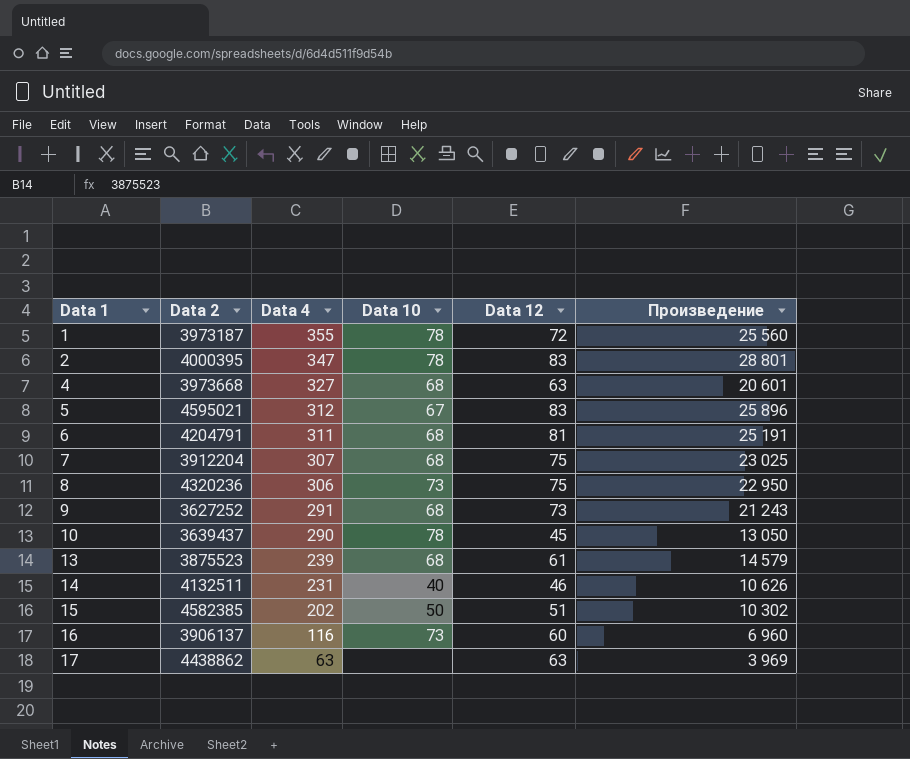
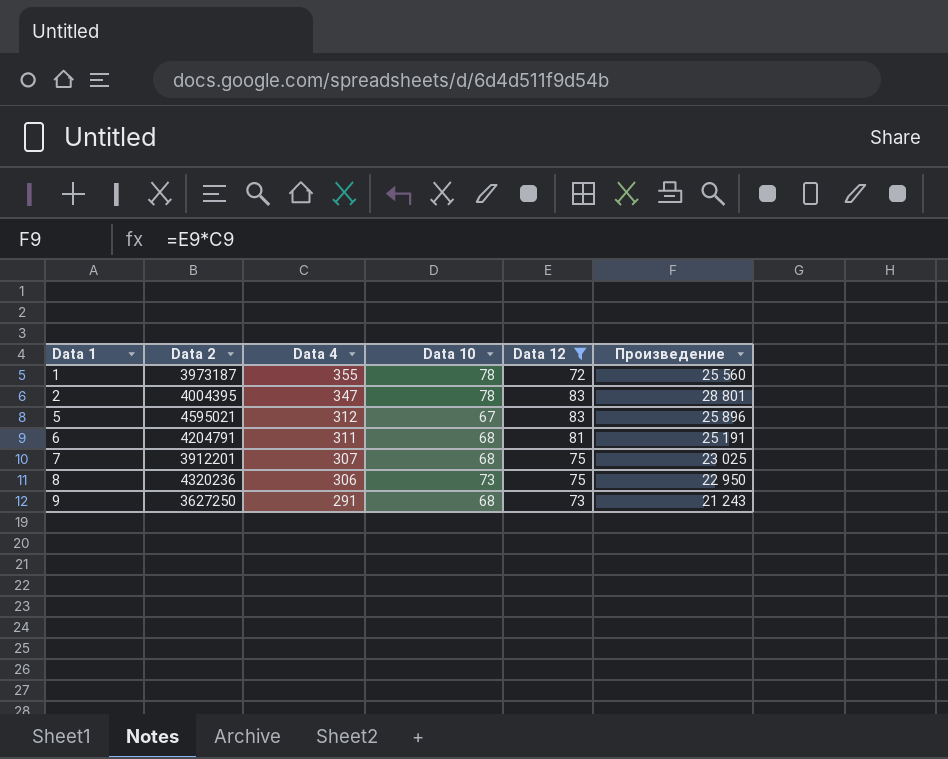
filter: none -> Data 12 >= 72
2 | Data 2: 4000395 -> 4004395
7 | Data 2: 3912204 -> 3912201
9 | Data 2: 3627252 -> 3627250

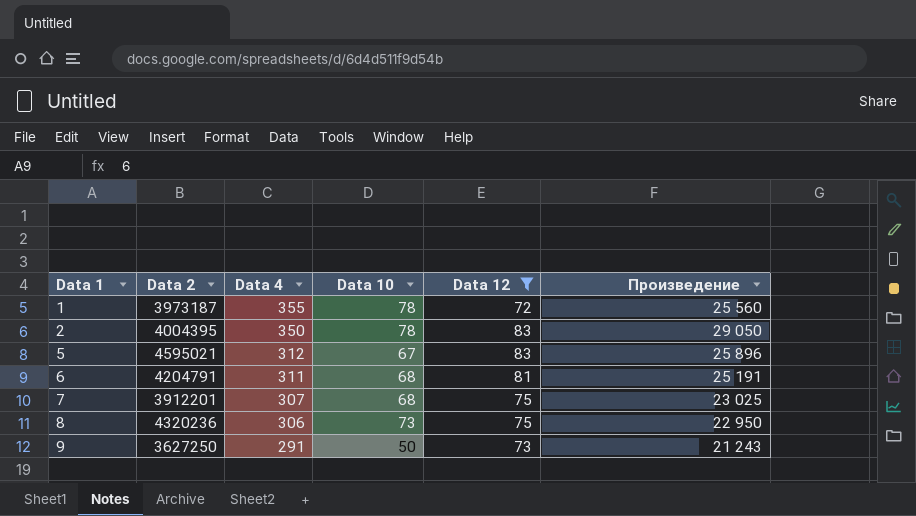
2 | Data 4: 347 -> 350
2 | Произведение: 28 801 -> 29 050
9 | Data 10: 68 -> 50

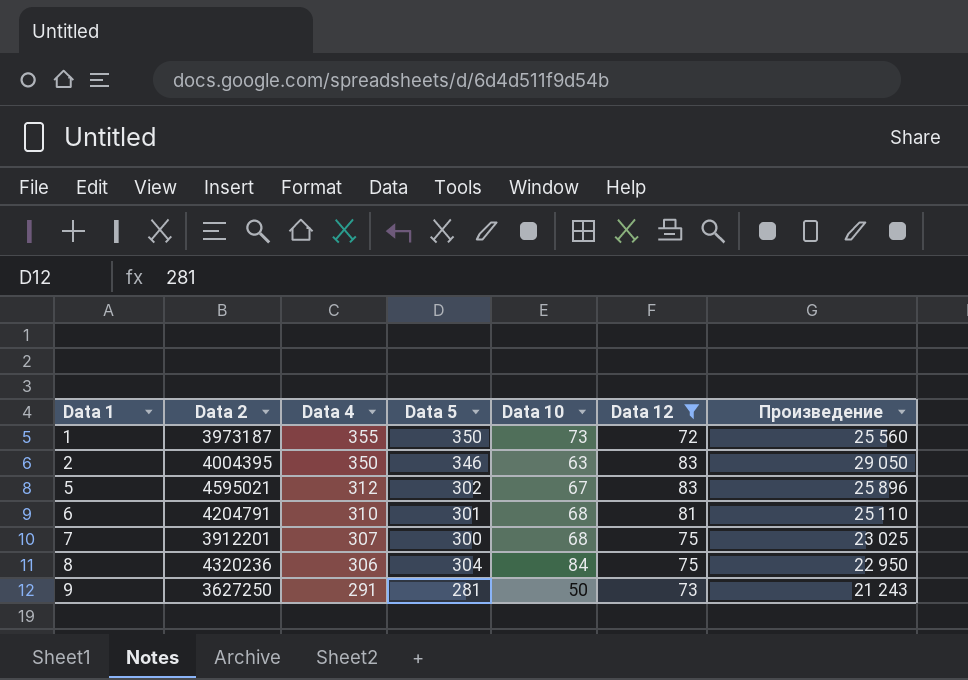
column Data 5 | position: none -> 4
1 | Data 10: 78 -> 73
2 | Data 10: 78 -> 63
6 | Data 4: 311 -> 310
6 | Произведение: 25 191 -> 25 110
8 | Data 10: 73 -> 84

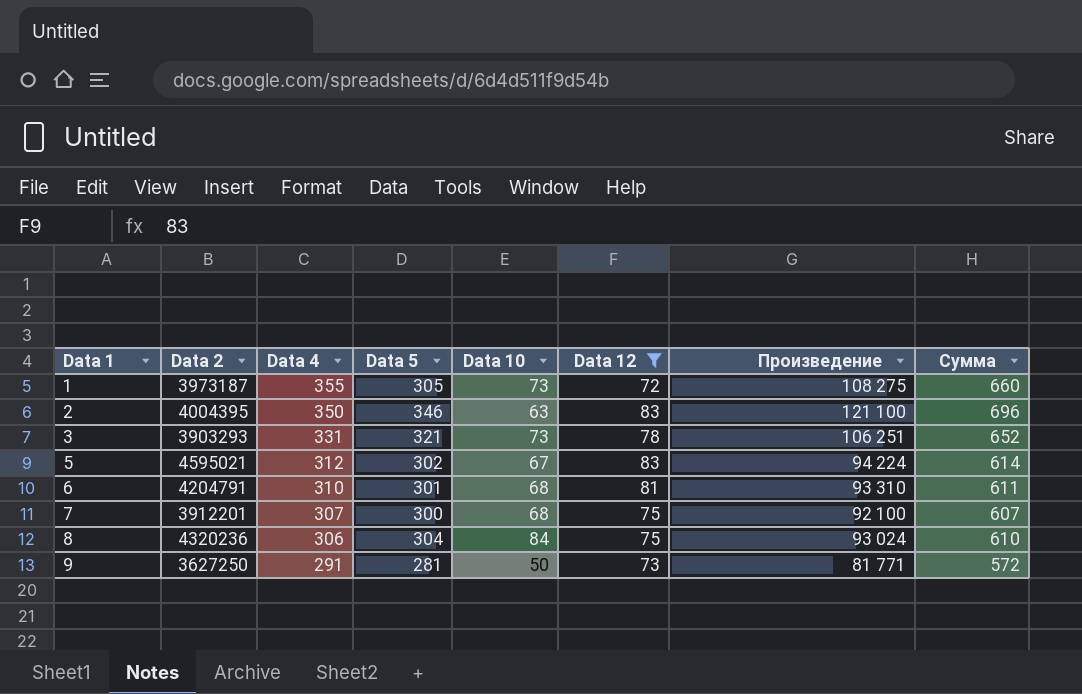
column Произведение | formula: [Data 4] * [Data 12] -> [Data 4] * [Data 5]
column Сумма | formula: none -> [Data 4] + [Data 5]
1 | Data 5: 350 -> 305
row 3: none -> 3903293 | 331 | 321 | 73 | 78 | 106 251 | 652

